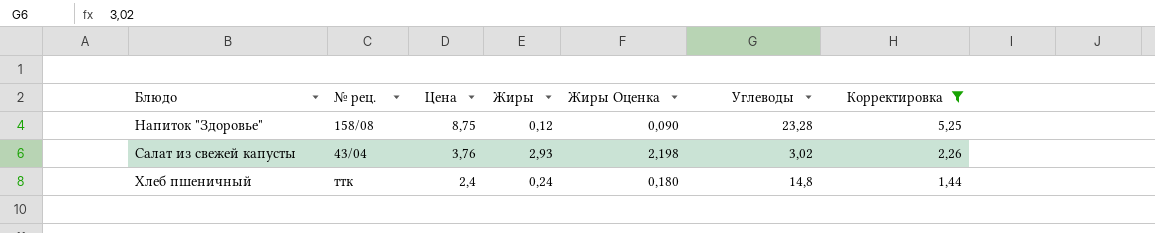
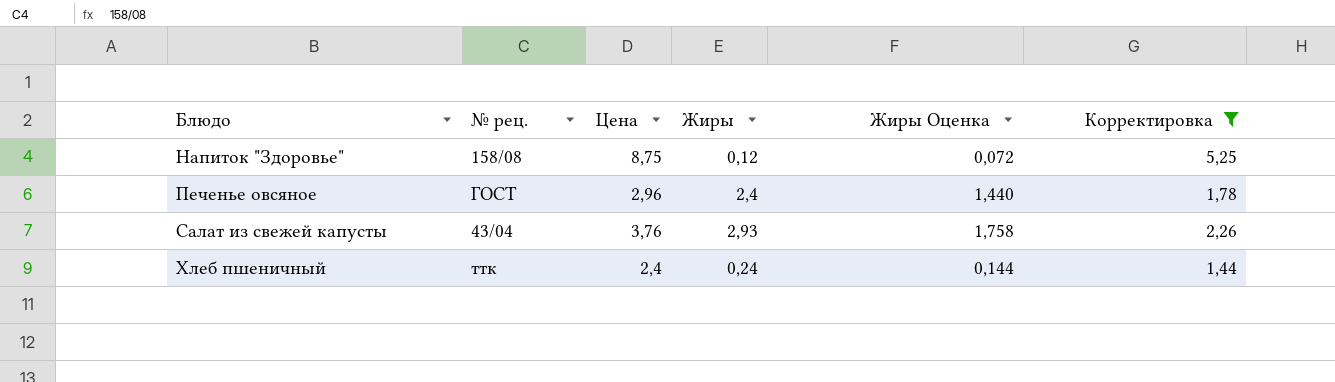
column Углеводы | position: 6 -> none
column Жиры Оценка | formula: [Жиры] * 0,75 -> [Жиры] * 0,6
row Печенье овсяное: none -> ГОСТ | 2,96 | 2,4 | 1,440 | 1,78

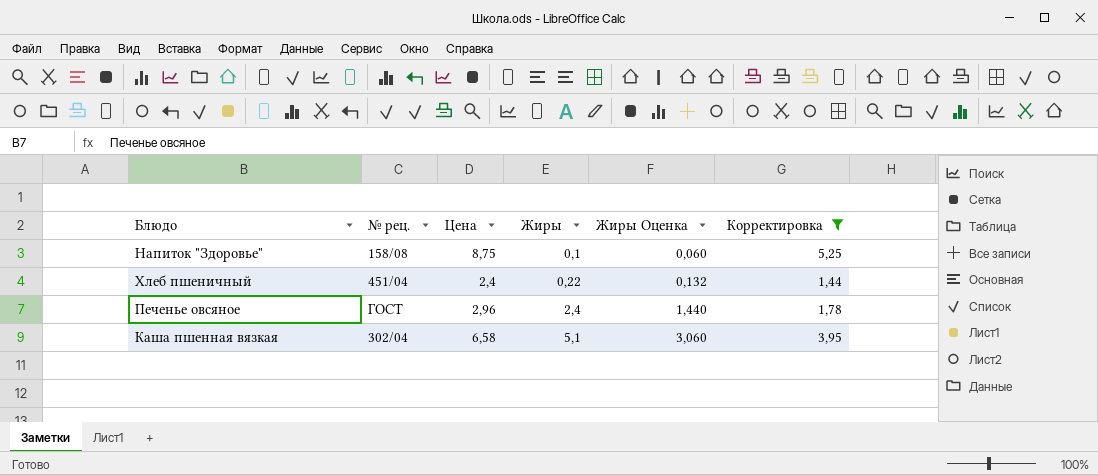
row order: Блюдо ascending -> Жиры ascending
row Салат из свежей капусты: 43/04 | 3,76 | 2,93 | 1,758 | 2,26 -> none
Напиток "Здоровье" | Жиры: 0,12 -> 0,1
Напиток "Здоровье" | Жиры Оценка: 0,072 -> 0,060
Хлеб пшеничный | № рец.: ттк -> 451/04
Хлеб пшеничный | Жиры: 0,24 -> 0,22
Хлеб пшеничный | Жиры Оценка: 0,144 -> 0,132
row Каша пшенная вязкая: none -> 302/04 | 6,58 | 5,1 | 3,060 | 3,95

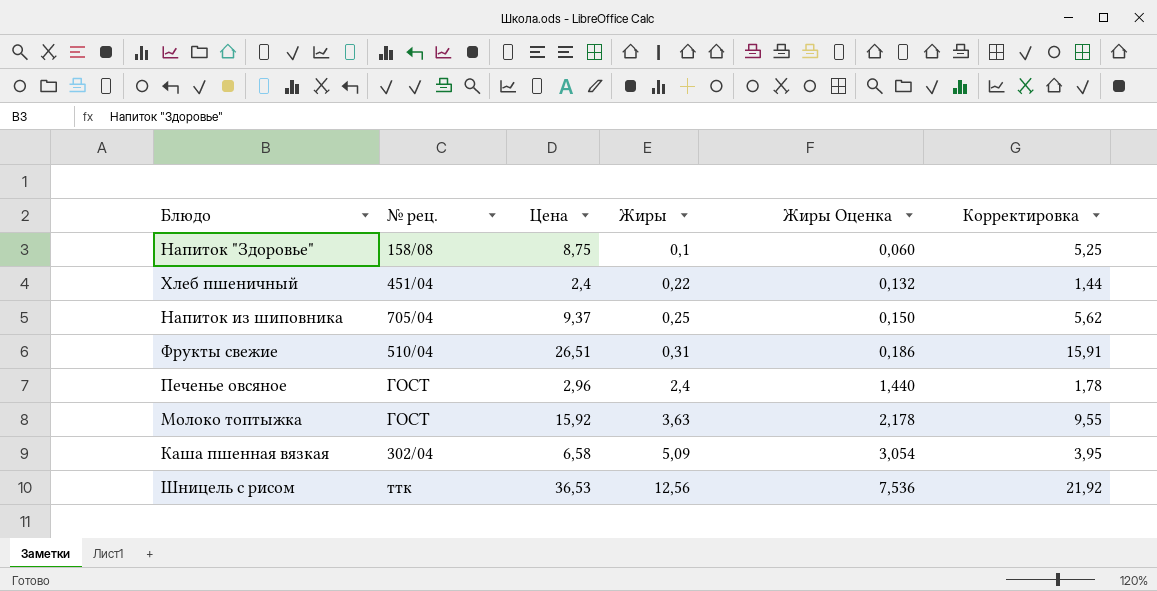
filter: Корректировка <= 5,25 -> none
Каша пшенная вязкая | Жиры: 5,1 -> 5,09
Каша пшенная вязкая | Жиры Оценка: 3,060 -> 3,054

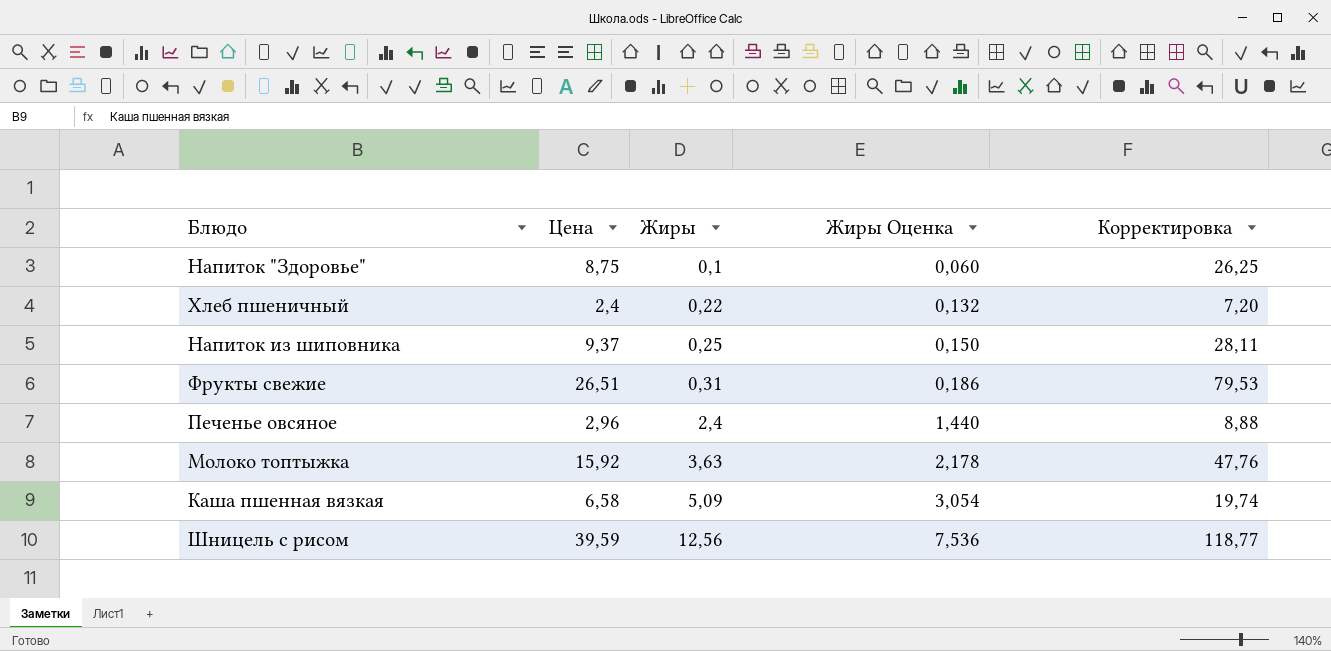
column № рец. | position: 2 -> none
column Корректировка | formula: [Цена] * 0,6 -> [Цена] * 3
Шницель с рисом | Цена: 36,53 -> 39,59

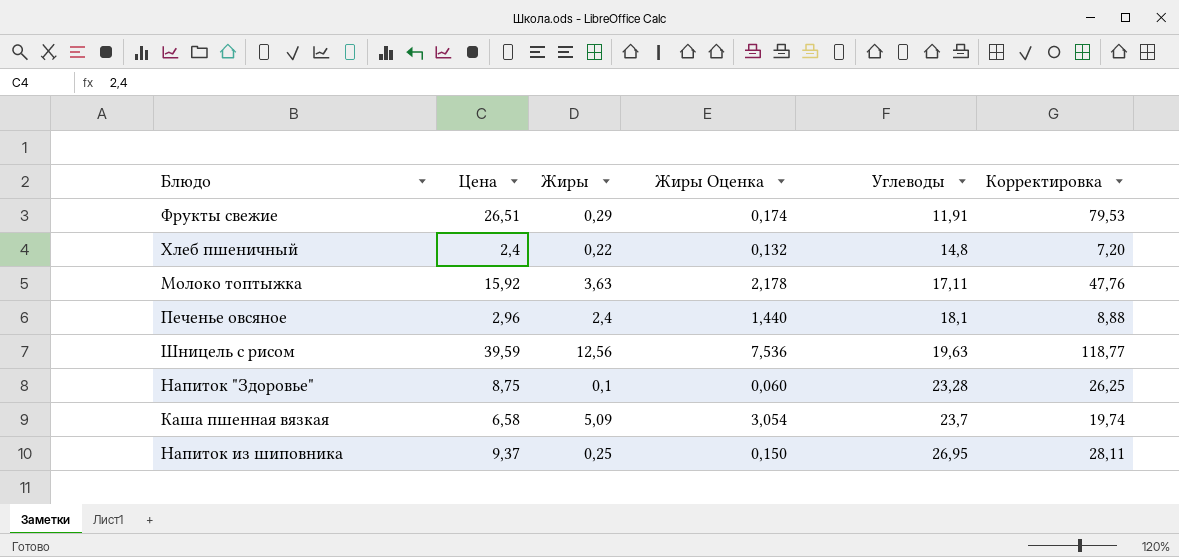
row order: Жиры ascending -> Углеводы ascending
column Углеводы | position: none -> 5
Фрукты свежие | Жиры: 0,31 -> 0,29
Фрукты свежие | Жиры Оценка: 0,186 -> 0,174

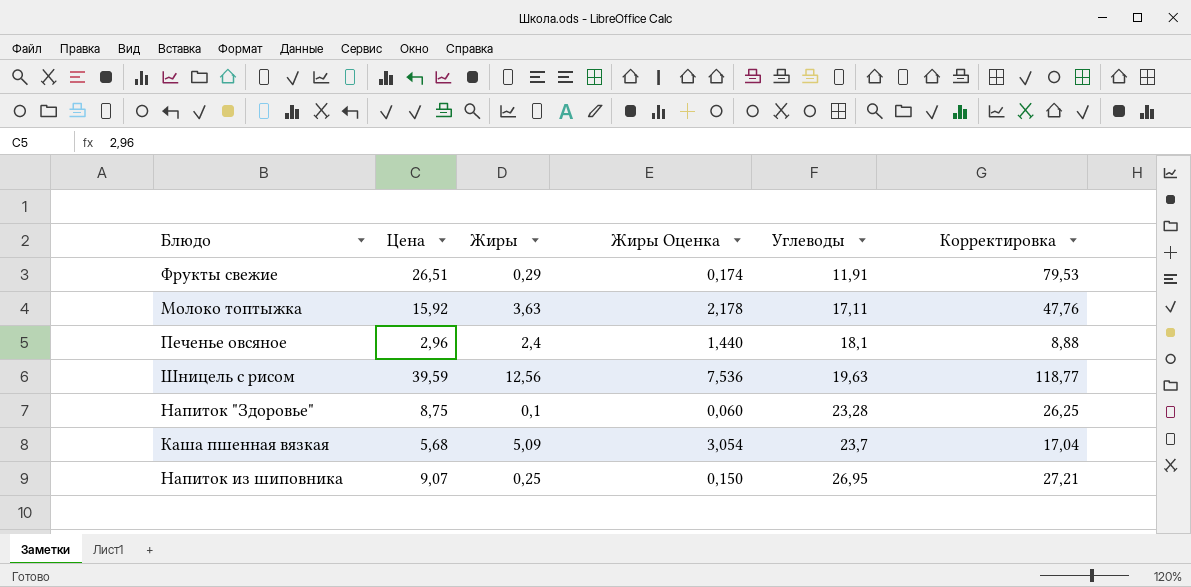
row Хлеб пшеничный: 2,4 | 0,22 | 0,132 | 14,8 | 7,20 -> none
Каша пшенная вязкая | Цена: 6,58 -> 5,68
Каша пшенная вязкая | Корректировка: 19,74 -> 17,04
Напиток из шиповника | Цена: 9,37 -> 9,07
Напиток из шиповника | Корректировка: 28,11 -> 27,21

